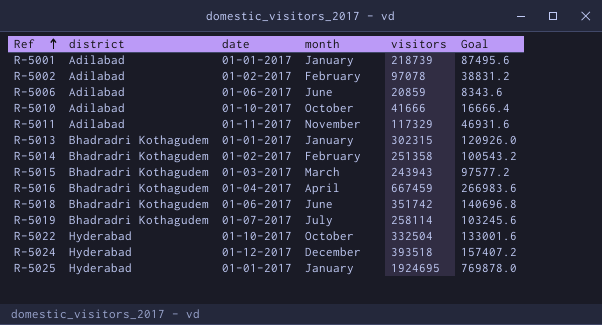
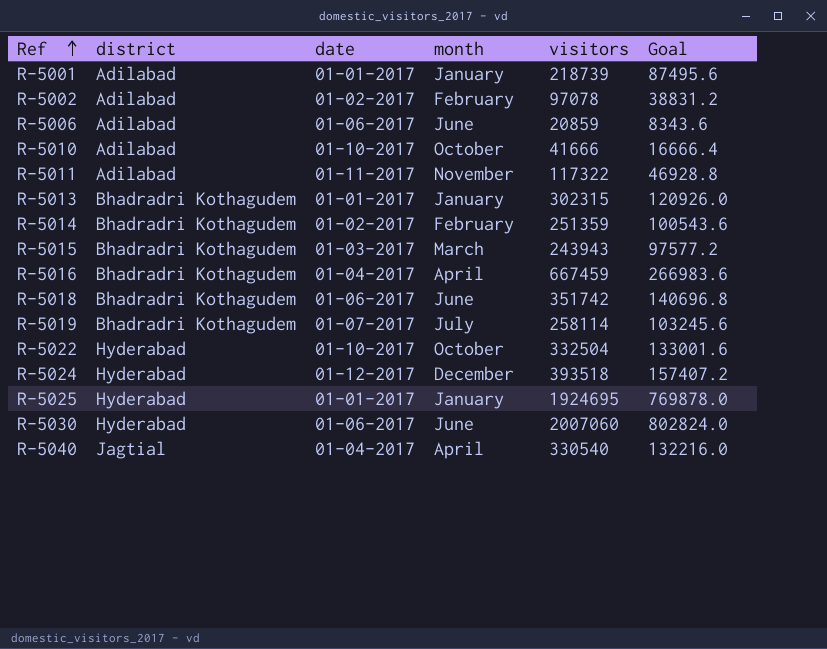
R-5011 | visitors: 117329 -> 117322
R-5011 | Goal: 46931.6 -> 46928.8
R-5014 | visitors: 251358 -> 251359
R-5014 | Goal: 100543.2 -> 100543.6
row R-5030: none -> Hyderabad | 01-06-2017 | June | 2007060 | 802824.0
row R-5040: none -> Jagtial | 01-04-2017 | April | 330540 | 132216.0

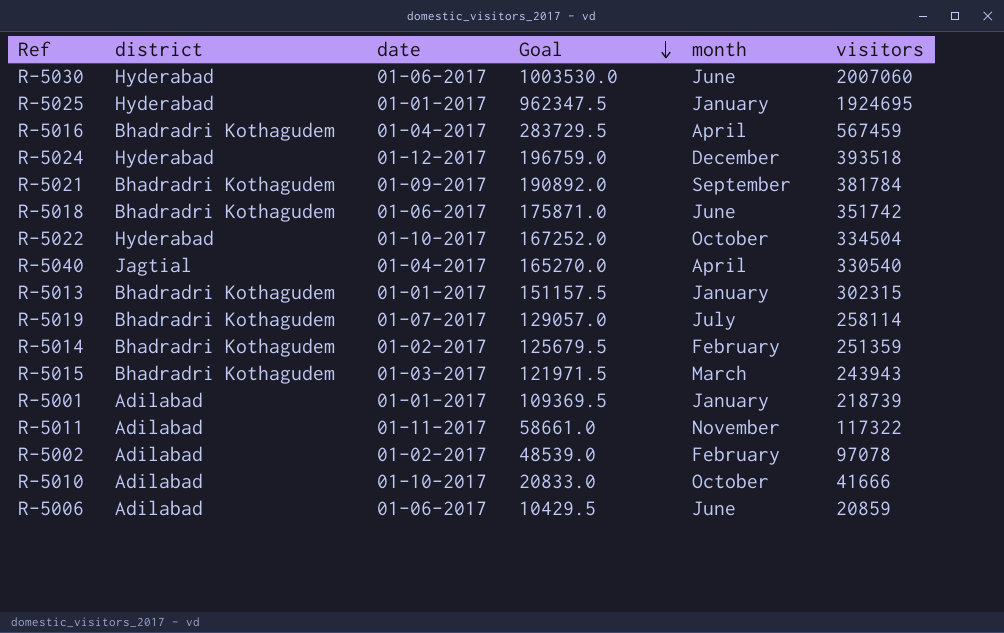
row order: Ref ascending -> Goal descending
column Goal | formula: [visitors] * 0.4 -> [visitors] * 0.5
column Goal | position: 6 -> 4
R-5016 | visitors: 667459 -> 567459
row R-5021: none -> Bhadradri Kothagudem | 01-09-2017 | 190892.0 | September | 381784
R-5022 | visitors: 332504 -> 334504

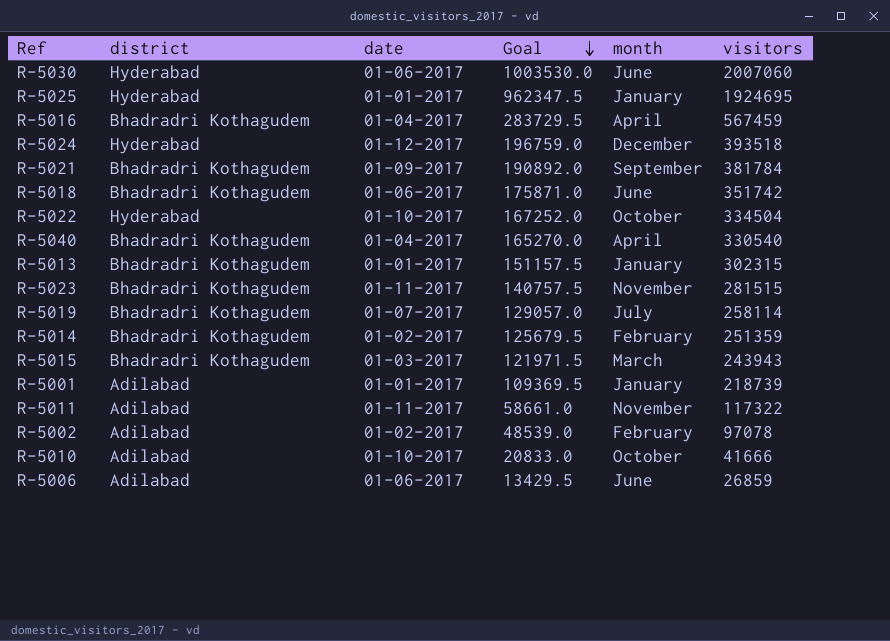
R-5040 | district: Jagtial -> Bhadradri Kothagudem
row R-5023: none -> Bhadradri Kothagudem | 01-11-2017 | 140757.5 | November | 281515
R-5006 | Goal: 10429.5 -> 13429.5
R-5006 | visitors: 20859 -> 26859

